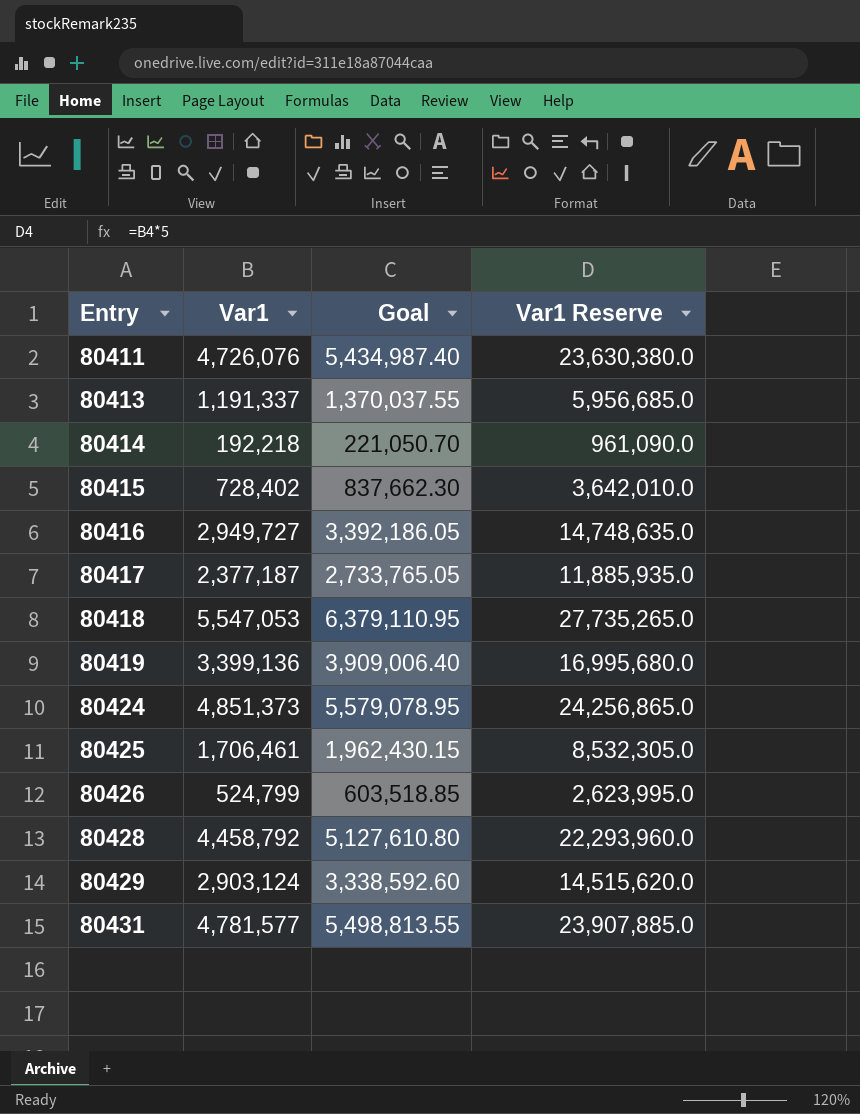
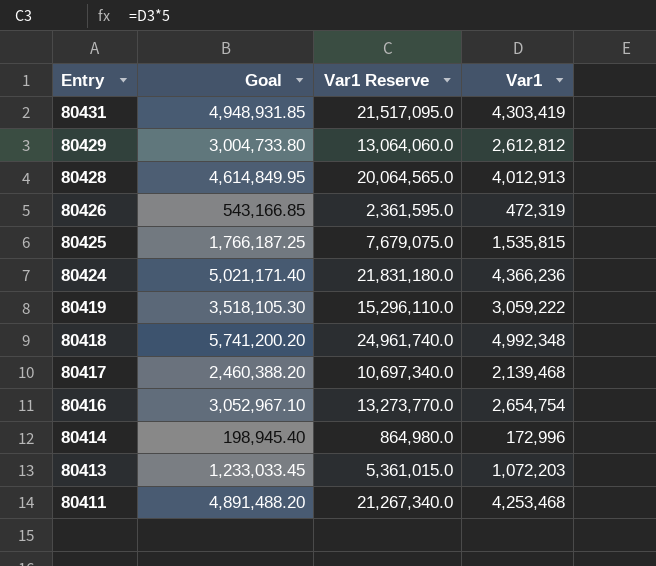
row order: Entry ascending -> Entry descending
column Var1 | position: 2 -> 4
row 80415: 728,402 | 837,662.30 | 3,642,010.0 -> none
80431 | Goal: 5,498,813.55 -> 4,948,931.85
80431 | Var1 Reserve: 23,907,885.0 -> 21,517,095.0
80431 | Var1: 4,781,577 -> 4,303,419
80429 | Goal: 3,338,592.60 -> 3,004,733.80
80429 | Var1 Reserve: 14,515,620.0 -> 13,064,060.0
80429 | Var1: 2,903,124 -> 2,612,812
80428 | Goal: 5,127,610.80 -> 4,614,849.95
80428 | Var1 Reserve: 22,293,960.0 -> 20,064,565.0
80428 | Var1: 4,458,792 -> 4,012,913
80426 | Goal: 603,518.85 -> 543,166.85
80426 | Var1 Reserve: 2,623,995.0 -> 2,361,595.0
80426 | Var1: 524,799 -> 472,319
80425 | Goal: 1,962,430.15 -> 1,766,187.25
80425 | Var1 Reserve: 8,532,305.0 -> 7,679,075.0
80425 | Var1: 1,706,461 -> 1,535,815
80424 | Goal: 5,579,078.95 -> 5,021,171.40
80424 | Var1 Reserve: 24,256,865.0 -> 21,831,180.0
80424 | Var1: 4,851,373 -> 4,366,236
80419 | Goal: 3,909,006.40 -> 3,518,105.30
80419 | Var1 Reserve: 16,995,680.0 -> 15,296,110.0
80419 | Var1: 3,399,136 -> 3,059,222
80418 | Goal: 6,379,110.95 -> 5,741,200.20
80418 | Var1 Reserve: 27,735,265.0 -> 24,961,740.0
80418 | Var1: 5,547,053 -> 4,992,348
80417 | Goal: 2,733,765.05 -> 2,460,388.20
80417 | Var1 Reserve: 11,885,935.0 -> 10,697,340.0
80417 | Var1: 2,377,187 -> 2,139,468
80416 | Goal: 3,392,186.05 -> 3,052,967.10
80416 | Var1 Reserve: 14,748,635.0 -> 13,273,770.0
80416 | Var1: 2,949,727 -> 2,654,754
80414 | Goal: 221,050.70 -> 198,945.40
80414 | Var1 Reserve: 961,090.0 -> 864,980.0
80414 | Var1: 192,218 -> 172,996
80413 | Goal: 1,370,037.55 -> 1,233,033.45
80413 | Var1 Reserve: 5,956,685.0 -> 5,361,015.0
80413 | Var1: 1,191,337 -> 1,072,203
80411 | Goal: 5,434,987.40 -> 4,891,488.20
80411 | Var1 Reserve: 23,630,380.0 -> 21,267,340.0
80411 | Var1: 4,726,076 -> 4,253,468

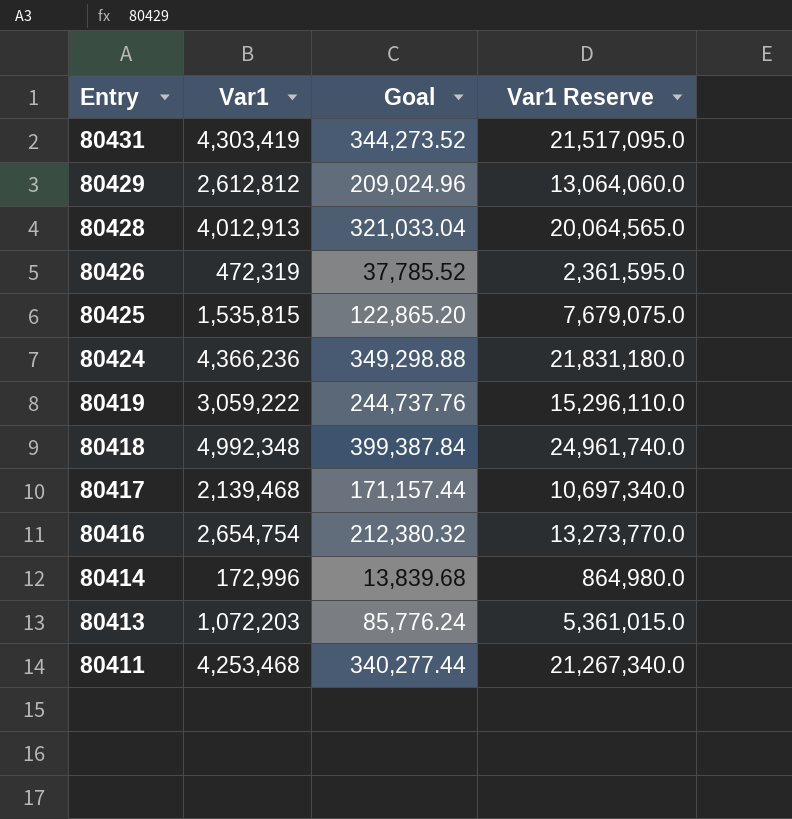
column Var1 | position: 4 -> 2
column Goal | formula: [Var1] * 1.15 -> [Var1] * 0.08

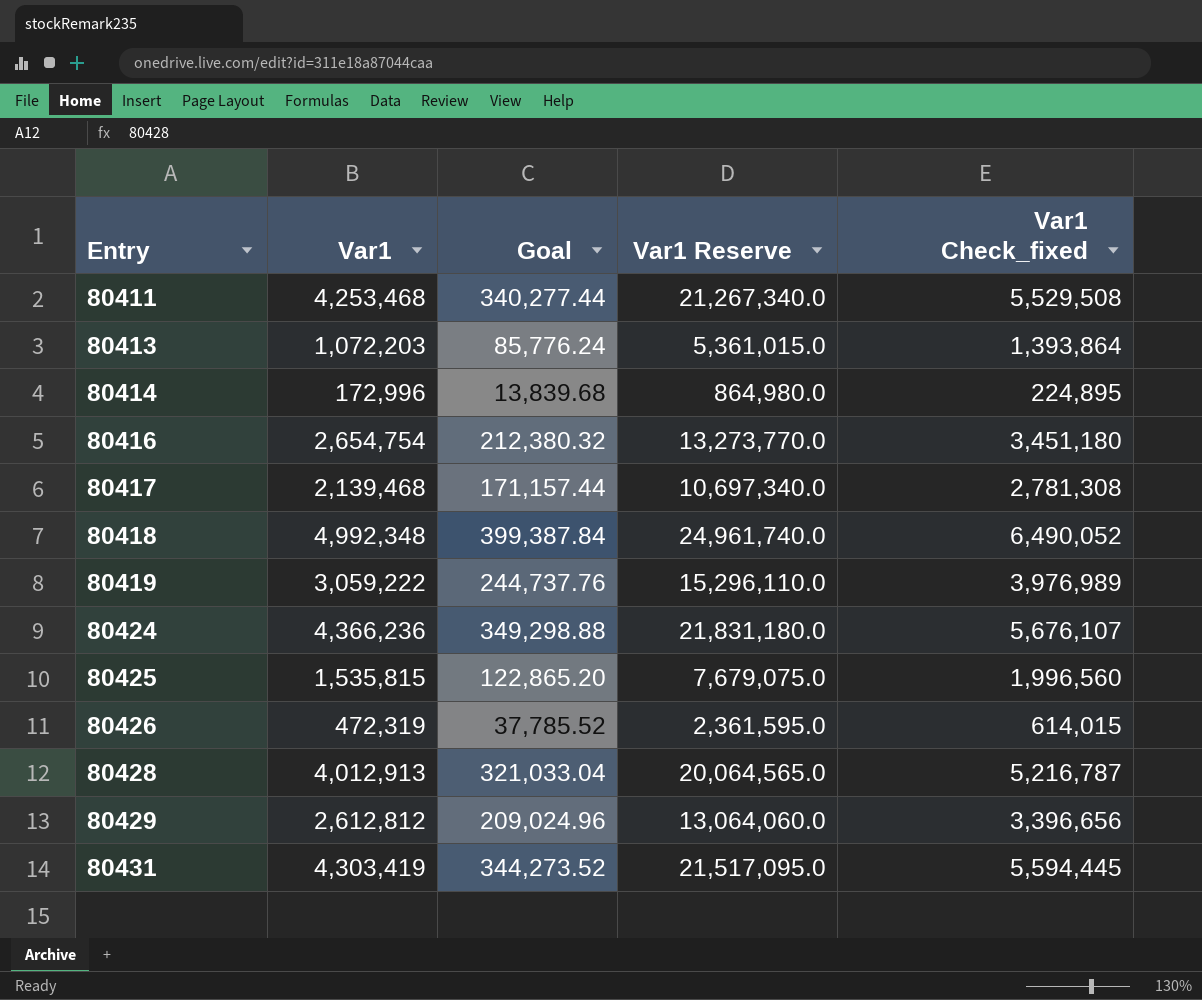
row order: Entry descending -> Entry ascending
column Var1 Check_fixed | formula: none -> [Var1] * 1.3

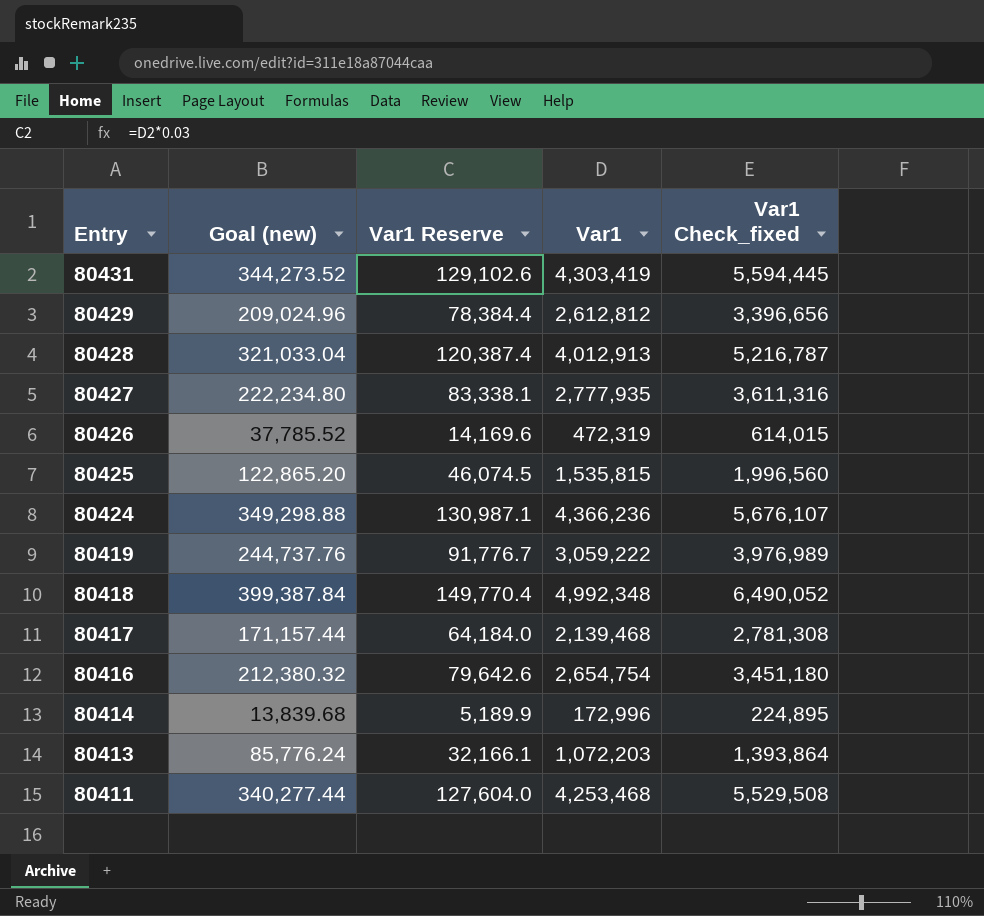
row order: Entry ascending -> Entry descending
column name: Goal -> Goal (new)
column Var1 Reserve | formula: [Var1] * 5 -> [Var1] * 0.03
column Var1 | position: 2 -> 4
row 80427: none -> 222,234.80 | 83,338.1 | 2,777,935 | 3,611,316

